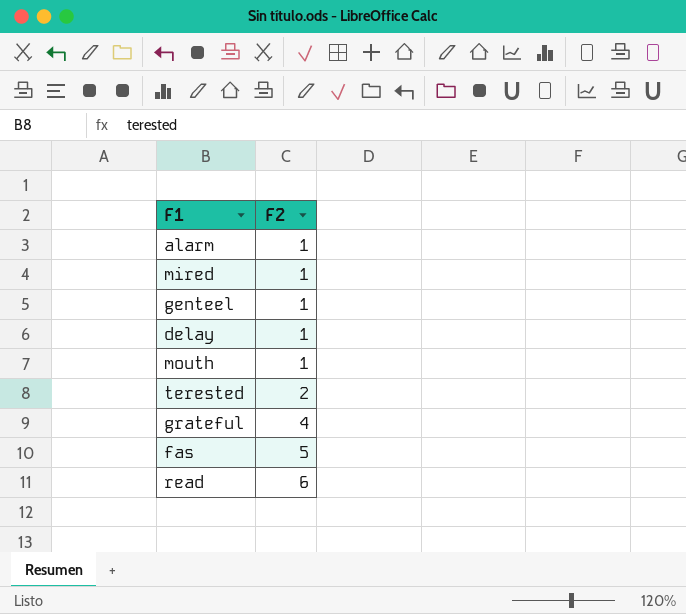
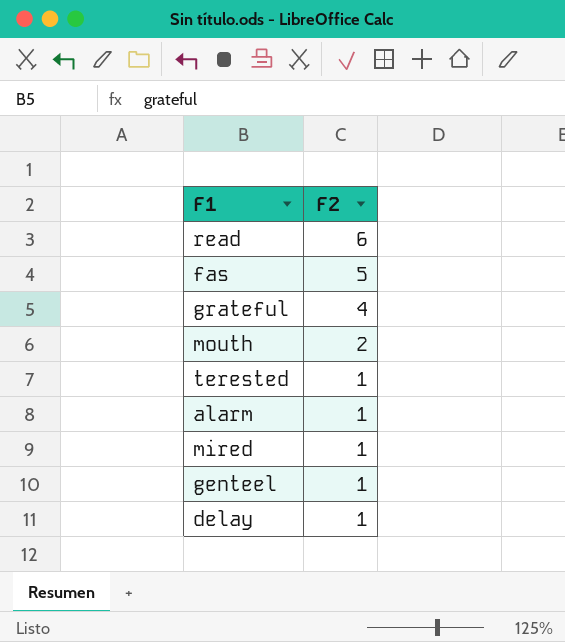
row order: F2 ascending -> F2 descending
mouth | F2: 1 -> 2
terested | F2: 2 -> 1

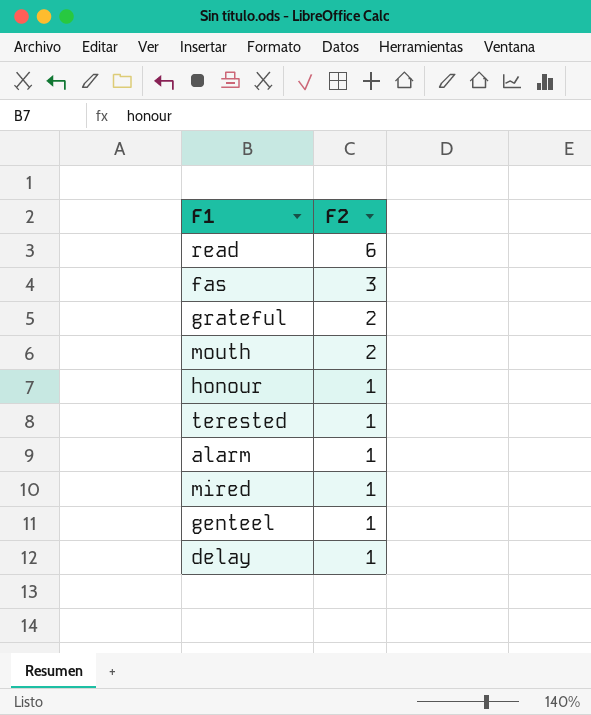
fas | F2: 5 -> 3
grateful | F2: 4 -> 2
row honour: none -> 1

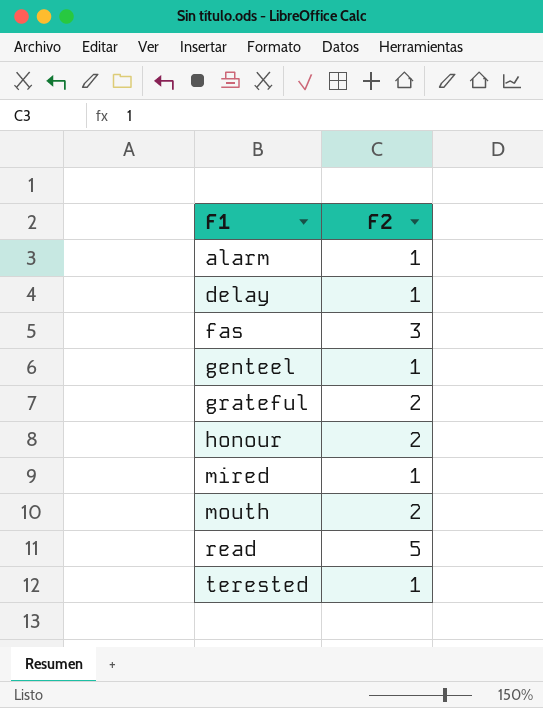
row order: F2 descending -> F1 ascending
honour | F2: 1 -> 2
read | F2: 6 -> 5

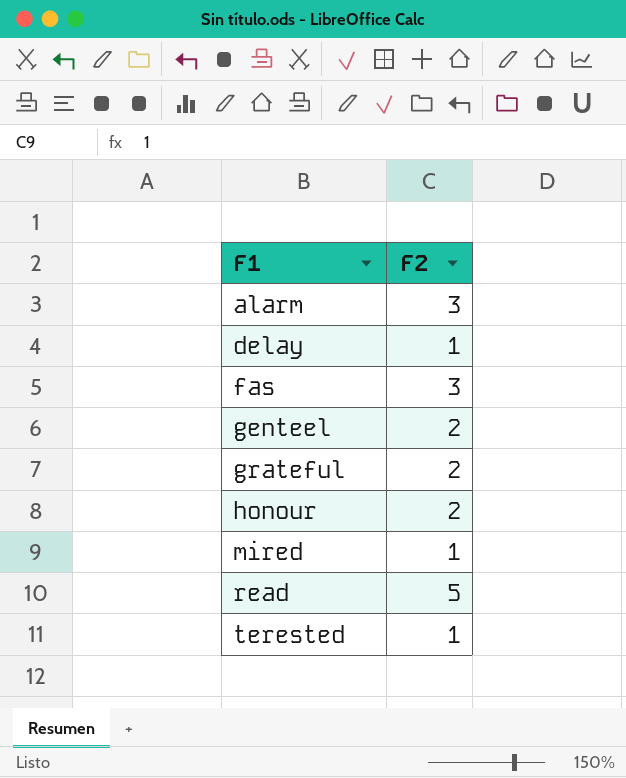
row mouth: 2 -> none
alarm | F2: 1 -> 3
genteel | F2: 1 -> 2

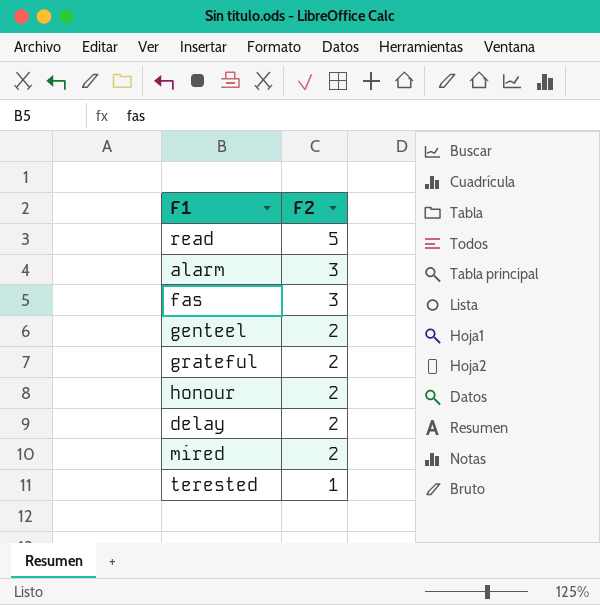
row order: F1 ascending -> F2 descending
delay | F2: 1 -> 2
mired | F2: 1 -> 2

